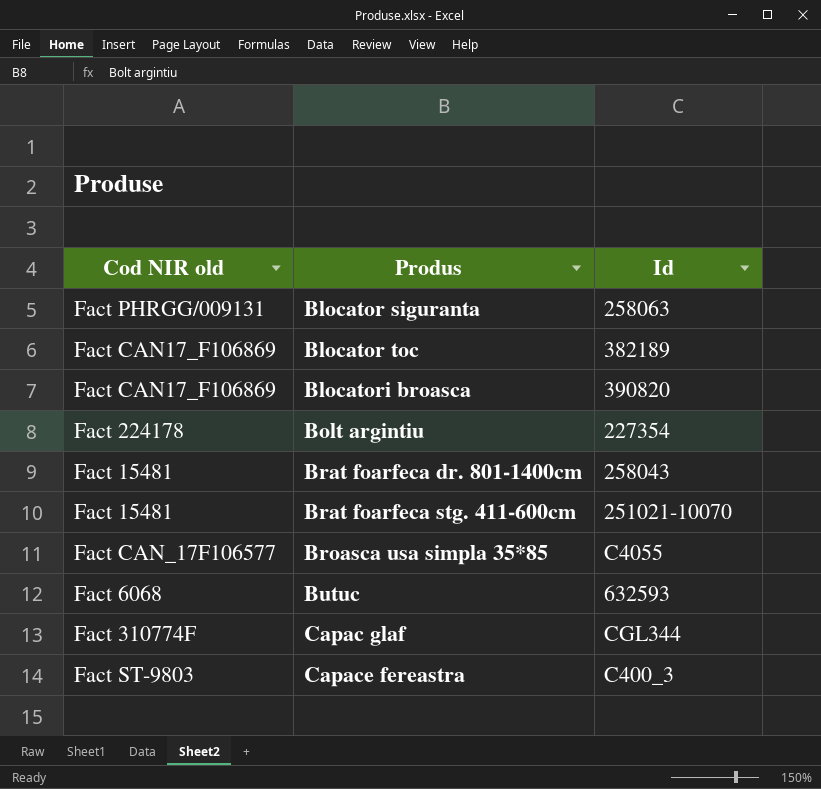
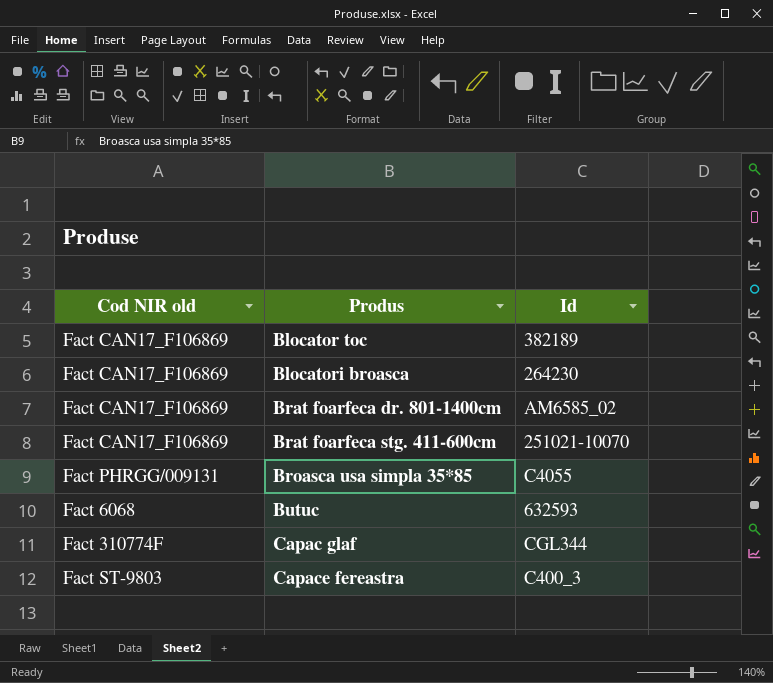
row Blocator siguranta: Fact PHRGG/009131 | 258063 -> none
row Bolt argintiu: Fact 224178 | 227354 -> none
Blocatori broasca | Id: 390820 -> 264230
Brat foarfeca dr. 801-1400cm | Cod NIR old: Fact 15481 -> Fact CAN17_F106869
Brat foarfeca dr. 801-1400cm | Id: 258043 -> AM6585_02
Brat foarfeca stg. 411-600cm | Cod NIR old: Fact 15481 -> Fact CAN17_F106869
Broasca usa simpla 35*85 | Cod NIR old: Fact CAN_17F106577 -> Fact PHRGG/009131

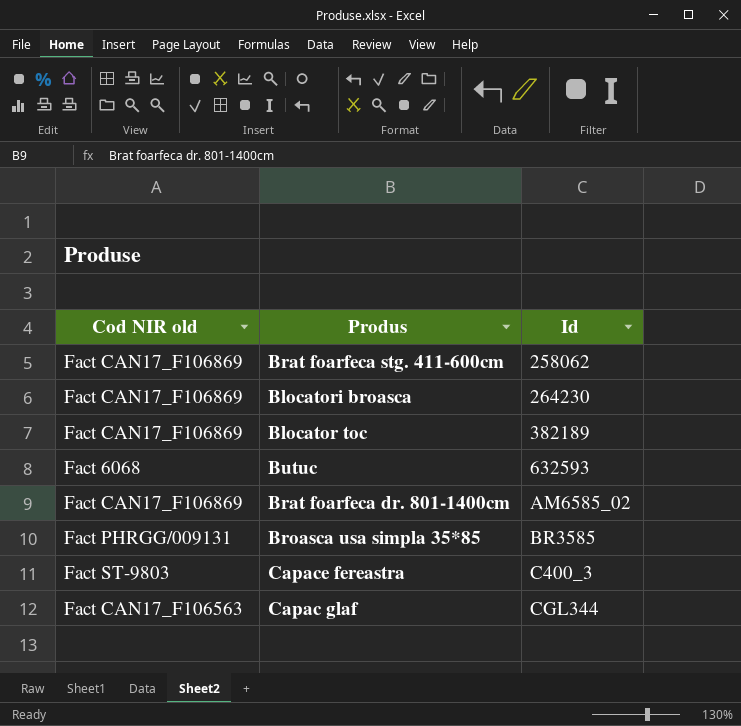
row order: Produs ascending -> Id ascending
Brat foarfeca stg. 411-600cm | Id: 251021-10070 -> 258062
Broasca usa simpla 35*85 | Id: C4055 -> BR3585
Capac glaf | Cod NIR old: Fact 310774F -> Fact CAN17_F106563

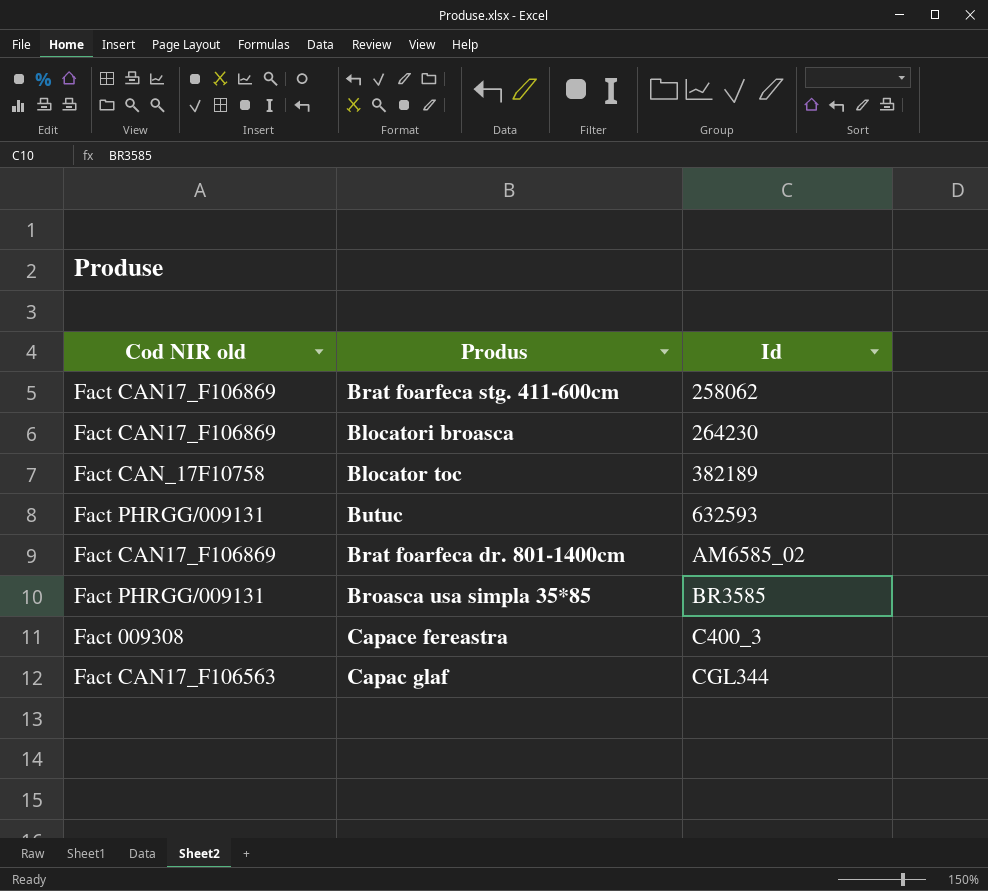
Blocator toc | Cod NIR old: Fact CAN17_F106869 -> Fact CAN_17F10758
Butuc | Cod NIR old: Fact 6068 -> Fact PHRGG/009131
Capace fereastra | Cod NIR old: Fact ST-9803 -> Fact 009308

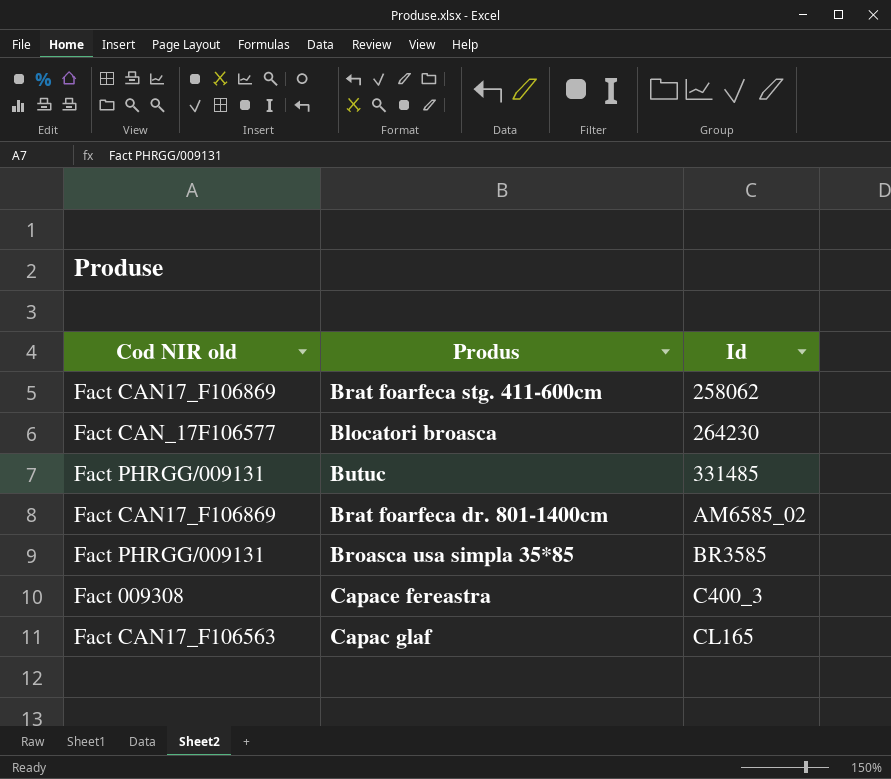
row Blocator toc: Fact CAN_17F10758 | 382189 -> none
Blocatori broasca | Cod NIR old: Fact CAN17_F106869 -> Fact CAN_17F106577
Butuc | Id: 632593 -> 331485
Capac glaf | Id: CGL344 -> CL165

